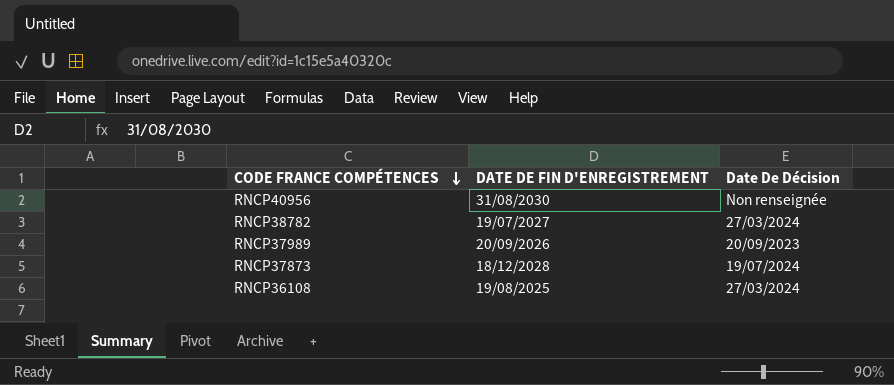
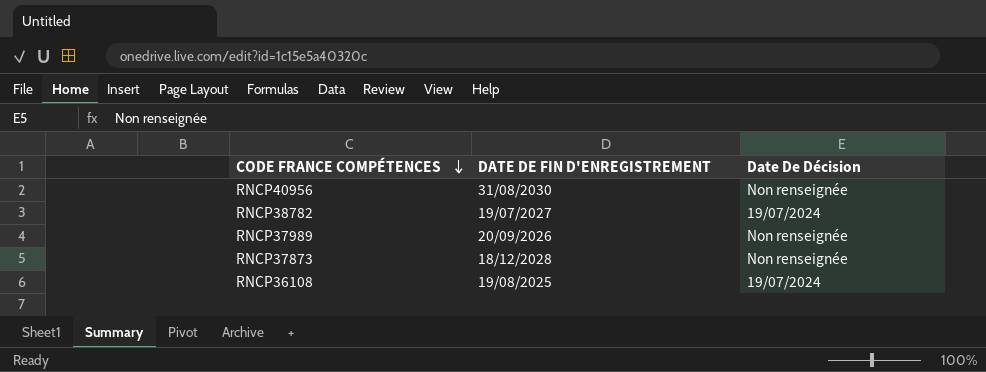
RNCP38782 | Date De Décision: 27/03/2024 -> 19/07/2024
RNCP37989 | Date De Décision: 20/09/2023 -> Non renseignée
RNCP37873 | Date De Décision: 19/07/2024 -> Non renseignée
RNCP36108 | Date De Décision: 27/03/2024 -> 19/07/2024

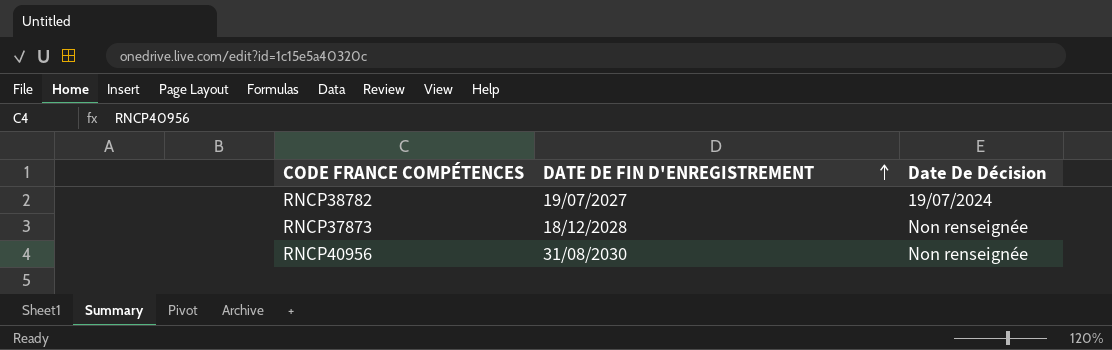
row order: CODE FRANCE COMPÉTENCES descending -> DATE DE FIN D'ENREGISTREMENT ascending
row RNCP37989: 20/09/2026 | Non renseignée -> none
row RNCP36108: 19/08/2025 | 19/07/2024 -> none

